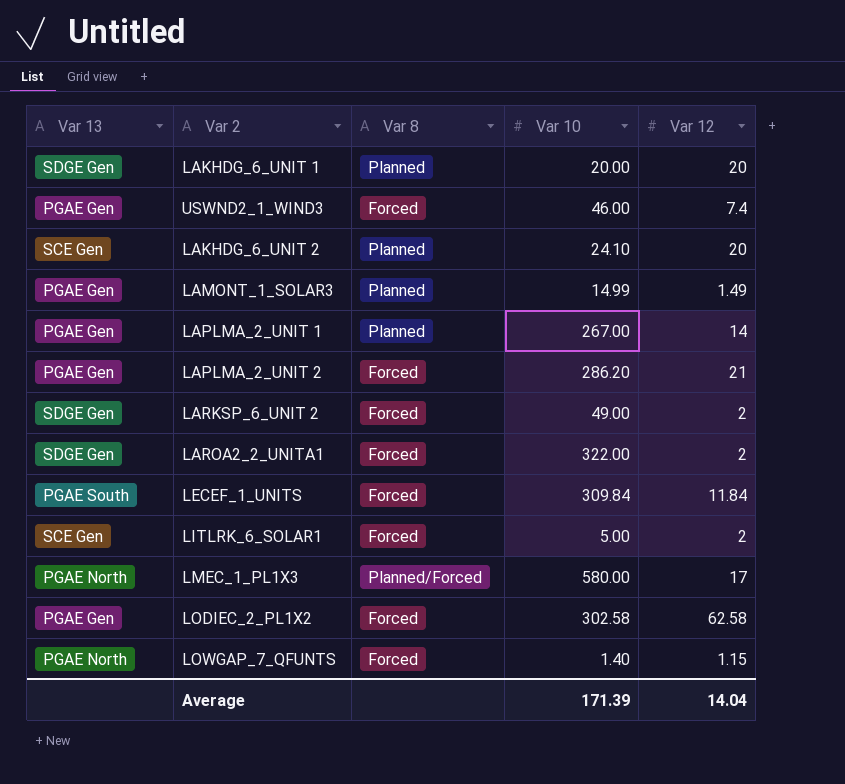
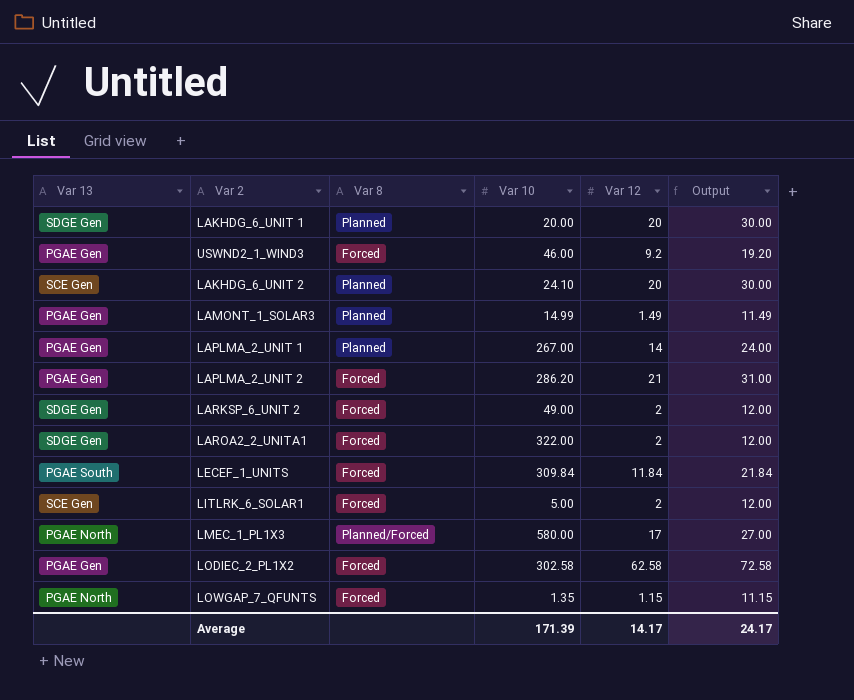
column Output | formula: none -> [Var 12] + 10
USWND2_1_WIND3 | Var 12: 7.4 -> 9.2
LOWGAP_7_QFUNTS | Var 10: 1.40 -> 1.35
Average | Var 12: 14.04 -> 14.17

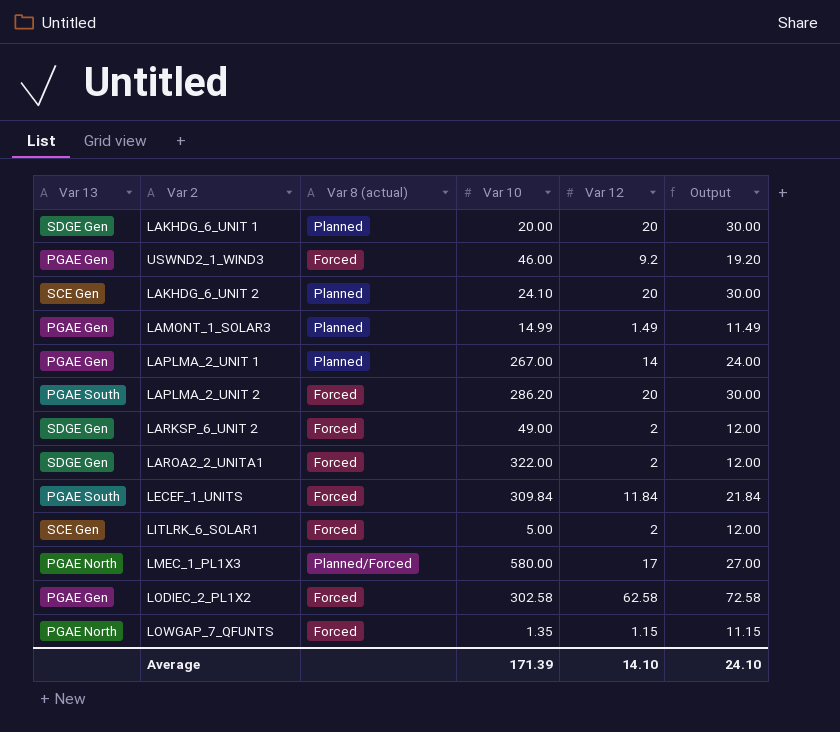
column name: Var 8 -> Var 8 (actual)
LAPLMA_2_UNIT 2 | Var 13: PGAE Gen -> PGAE South
LAPLMA_2_UNIT 2 | Var 12: 21 -> 20
LAPLMA_2_UNIT 2 | Output: 31.00 -> 30.00
Average | Var 12: 14.17 -> 14.10
Average | Output: 24.17 -> 24.10

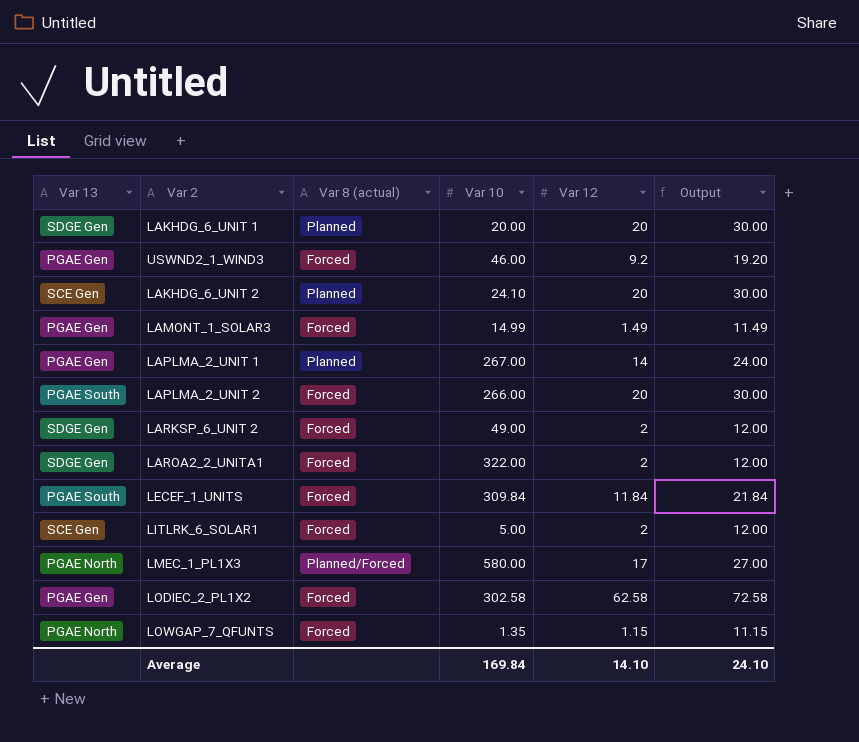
LAMONT_1_SOLAR3 | Var 8 (actual): Planned -> Forced
LAPLMA_2_UNIT 2 | Var 10: 286.20 -> 266.00
Average | Var 10: 171.39 -> 169.84

